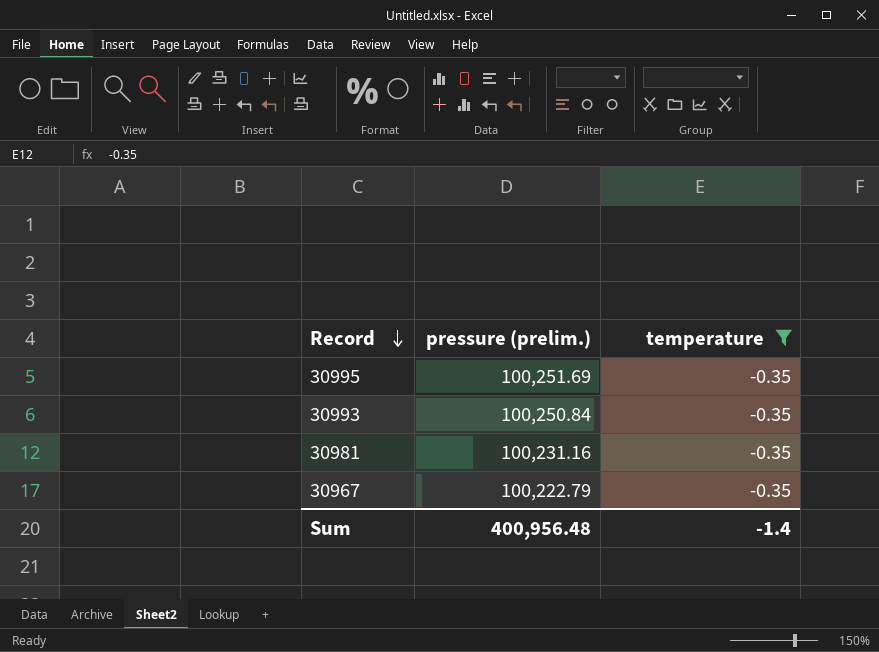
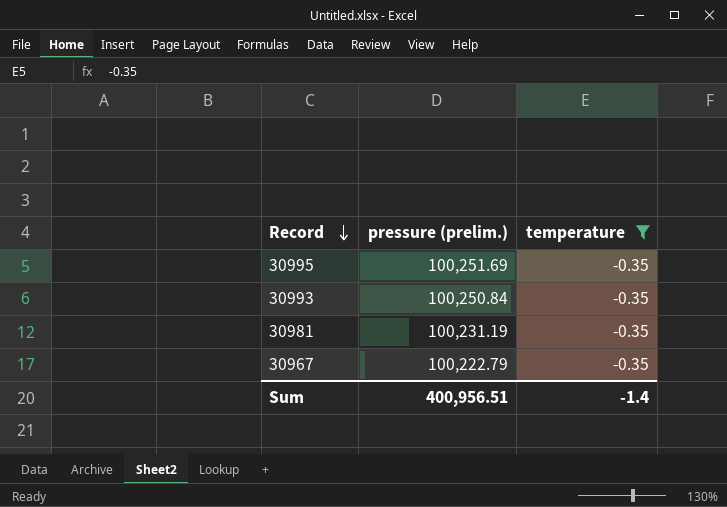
30981 | pressure (prelim.): 100,231.16 -> 100,231.19
Sum | pressure (prelim.): 400,956.48 -> 400,956.51

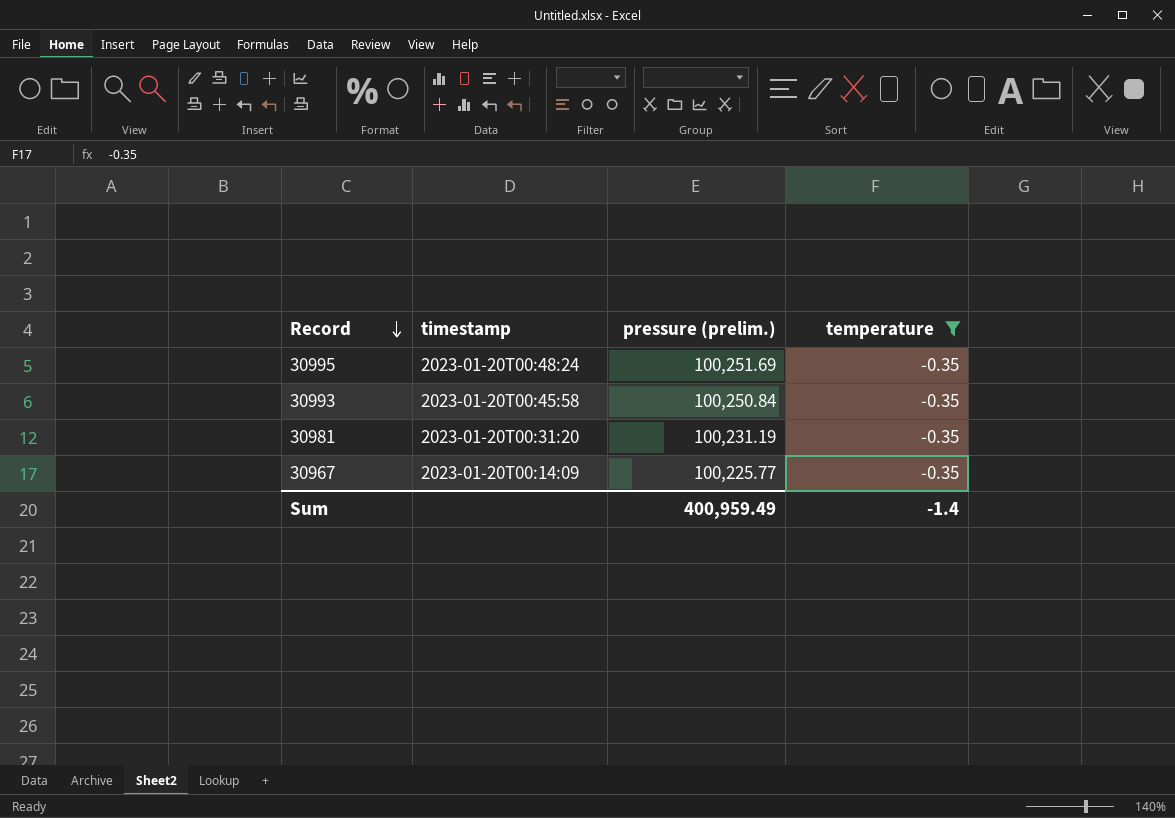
column timestamp | position: none -> 2
30967 | pressure (prelim.): 100,222.79 -> 100,225.77
Sum | pressure (prelim.): 400,956.51 -> 400,959.49

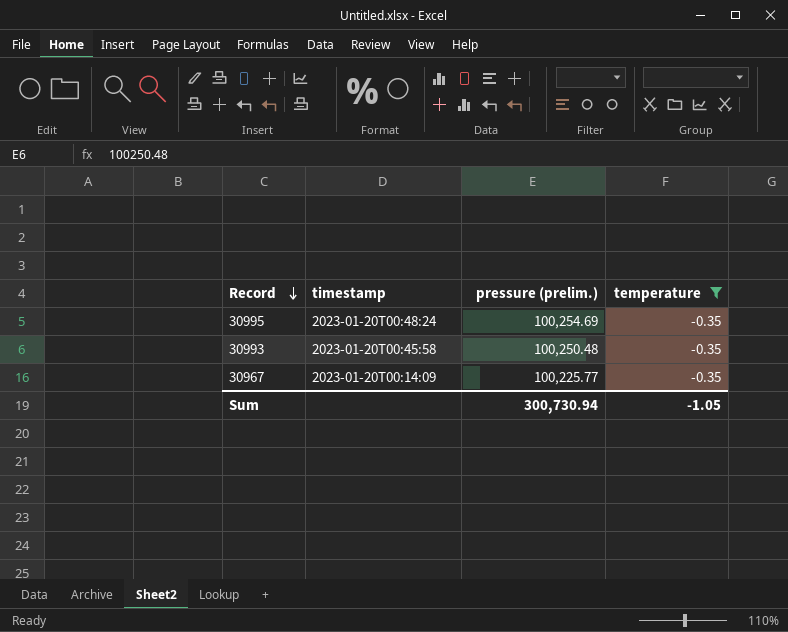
row 30981: 2023-01-20T00:31:20 | 100,231.19 | -0.35 -> none
30995 | pressure (prelim.): 100,251.69 -> 100,254.69
30993 | pressure (prelim.): 100,250.84 -> 100,250.48
Sum | pressure (prelim.): 400,959.49 -> 300,730.94
Sum | temperature: -1.4 -> -1.05

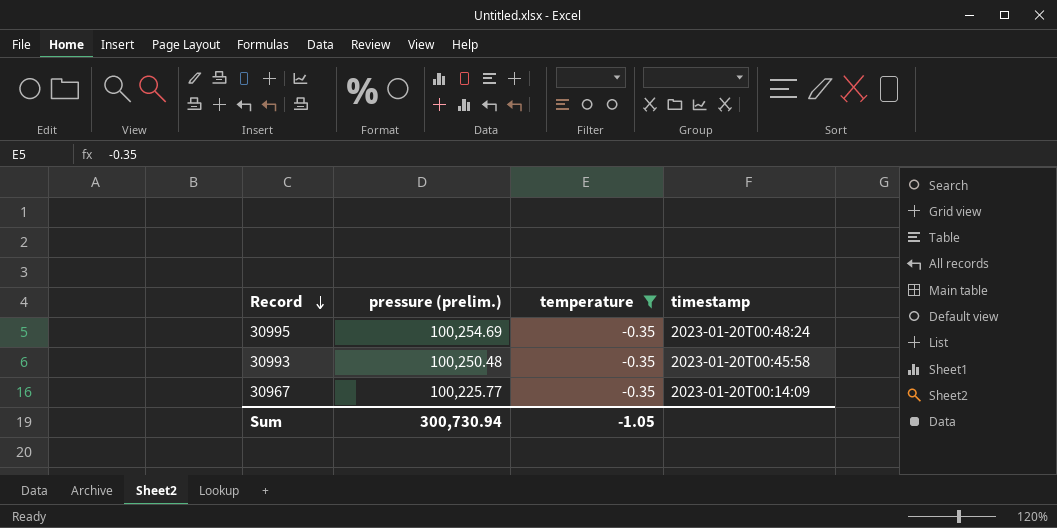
column timestamp | position: 2 -> 4

